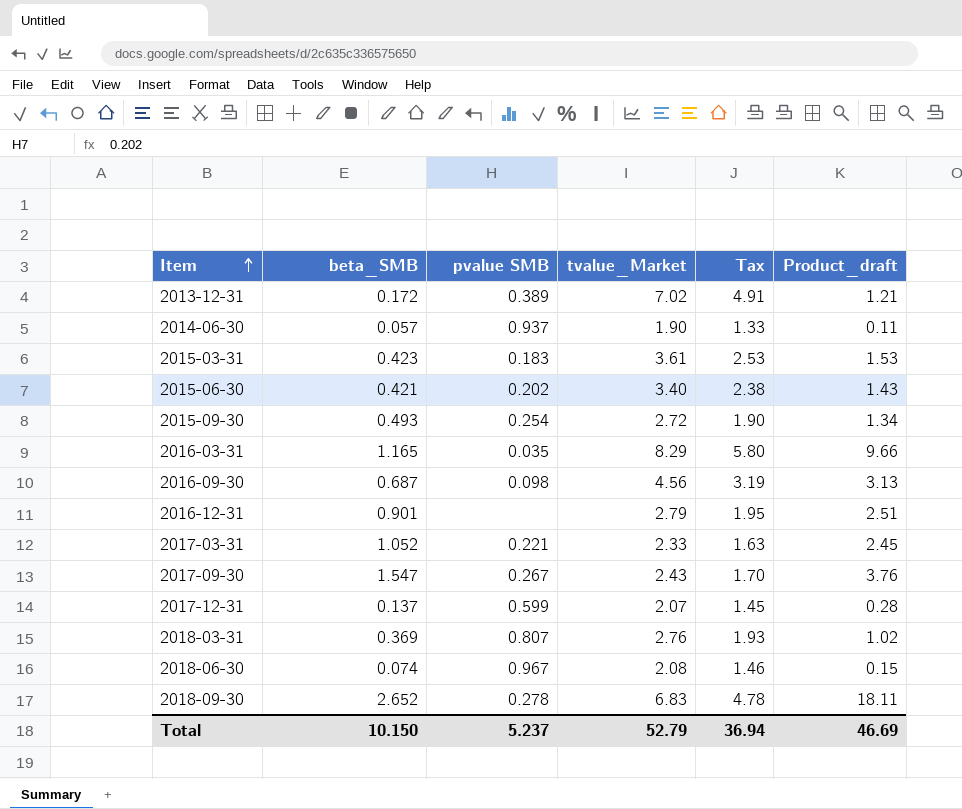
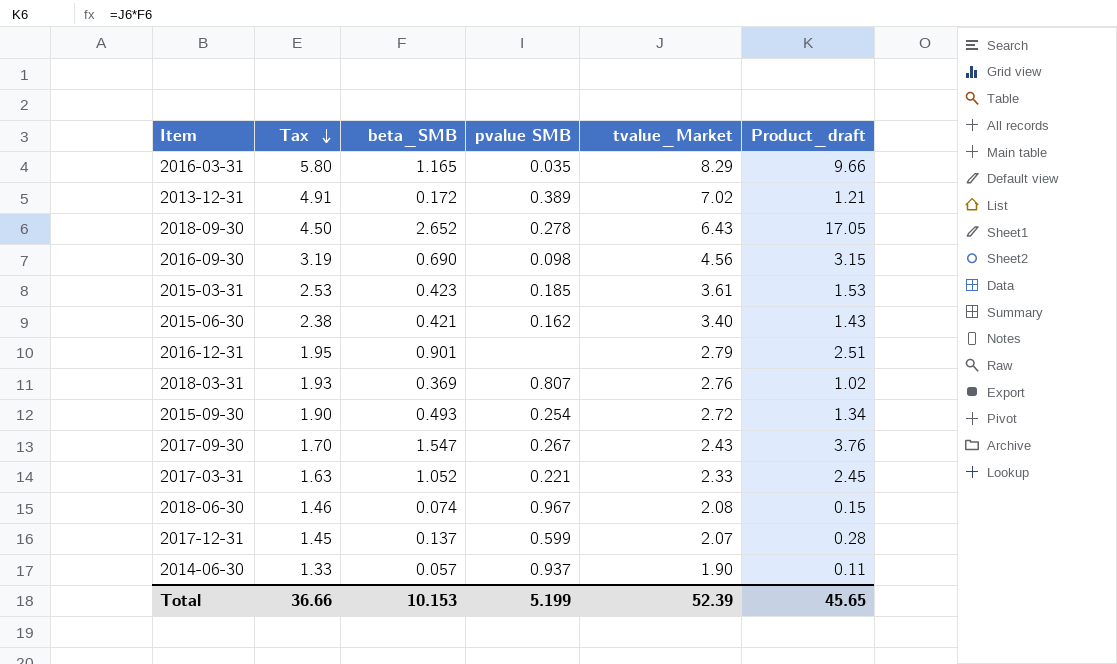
row order: Item ascending -> Tax descending
column Tax | position: 5 -> 2
2018-09-30 | Tax: 4.78 -> 4.50
2018-09-30 | tvalue_Market: 6.83 -> 6.43
2018-09-30 | Product_draft: 18.11 -> 17.05
2016-09-30 | beta_SMB: 0.687 -> 0.690
2016-09-30 | Product_draft: 3.13 -> 3.15
2015-03-31 | pvalue SMB: 0.183 -> 0.185
2015-06-30 | pvalue SMB: 0.202 -> 0.162
Total | Tax: 36.94 -> 36.66
Total | beta_SMB: 10.150 -> 10.153
Total | pvalue SMB: 5.237 -> 5.199
Total | tvalue_Market: 52.79 -> 52.39
Total | Product_draft: 46.69 -> 45.65

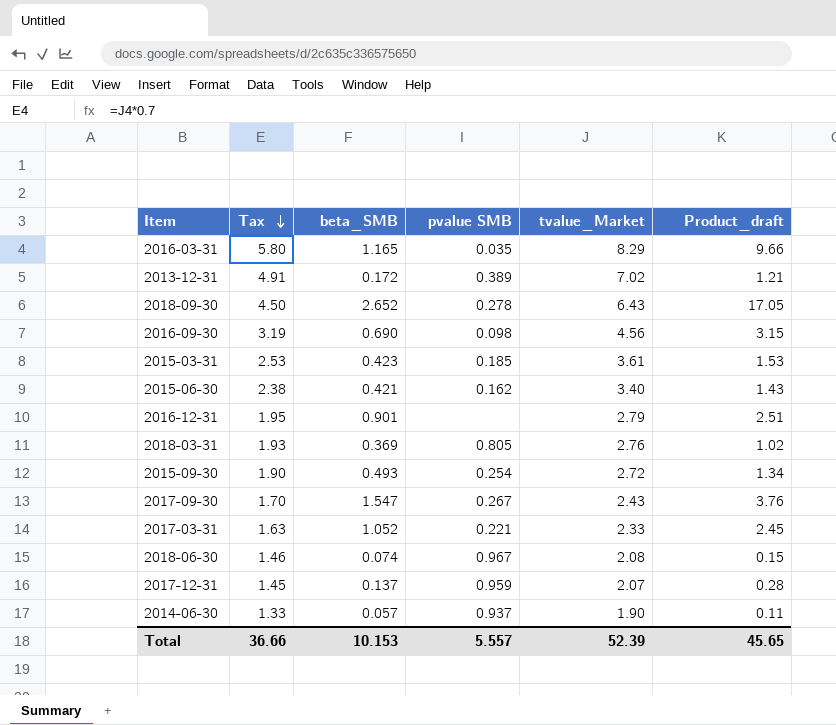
2018-03-31 | pvalue SMB: 0.807 -> 0.805
2017-12-31 | pvalue SMB: 0.599 -> 0.959
Total | pvalue SMB: 5.199 -> 5.557

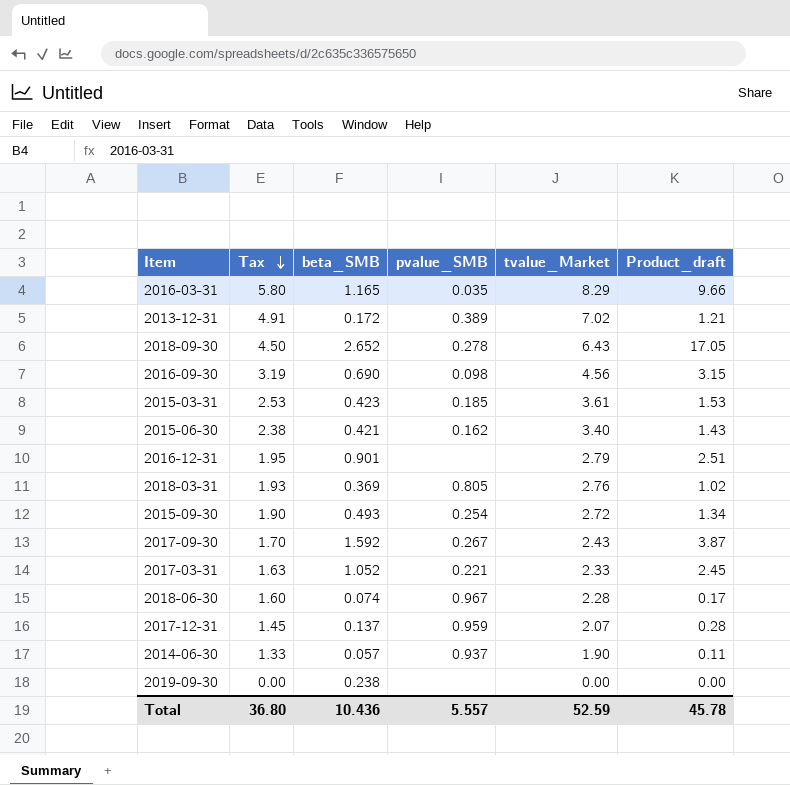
column name: pvalue SMB -> pvalue_SMB
2017-09-30 | beta_SMB: 1.547 -> 1.592
2017-09-30 | Product_draft: 3.76 -> 3.87
2018-06-30 | Tax: 1.46 -> 1.60
2018-06-30 | tvalue_Market: 2.08 -> 2.28
2018-06-30 | Product_draft: 0.15 -> 0.17
row 2019-09-30: none -> 0.00 | 0.238 | none | 0.00 | 0.00
Total | Tax: 36.66 -> 36.80
Total | beta_SMB: 10.153 -> 10.436
Total | tvalue_Market: 52.39 -> 52.59
Total | Product_draft: 45.65 -> 45.78

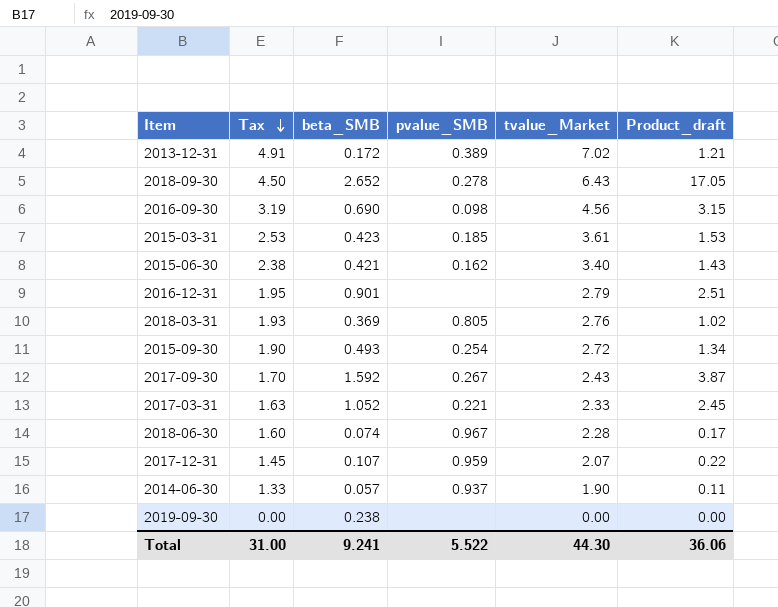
row 2016-03-31: 5.80 | 1.165 | 0.035 | 8.29 | 9.66 -> none
2017-12-31 | beta_SMB: 0.137 -> 0.107
2017-12-31 | Product_draft: 0.28 -> 0.22
Total | Tax: 36.80 -> 31.00
Total | beta_SMB: 10.436 -> 9.241
Total | pvalue_SMB: 5.557 -> 5.522
Total | tvalue_Market: 52.59 -> 44.30
Total | Product_draft: 45.78 -> 36.06

